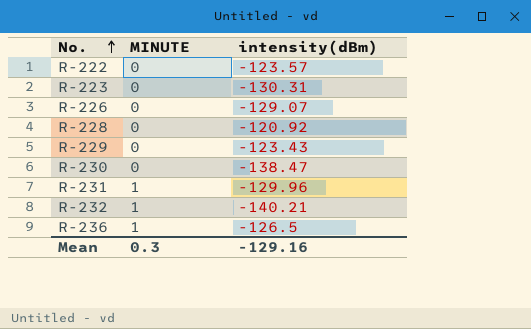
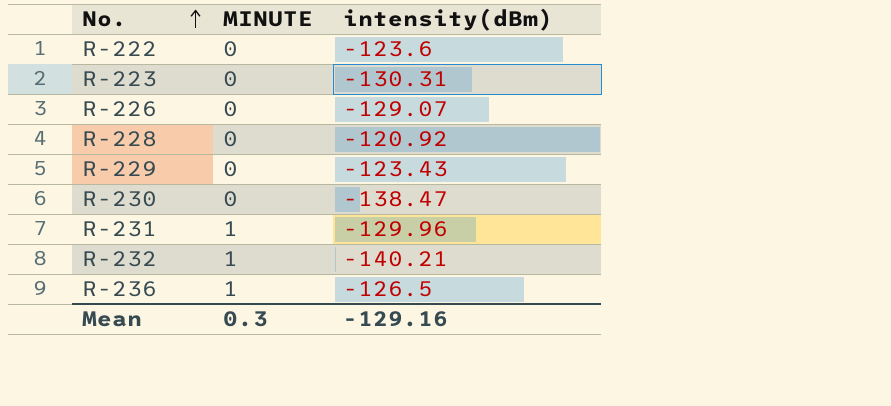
R-222 | intensity(dBm): -123.57 -> -123.6

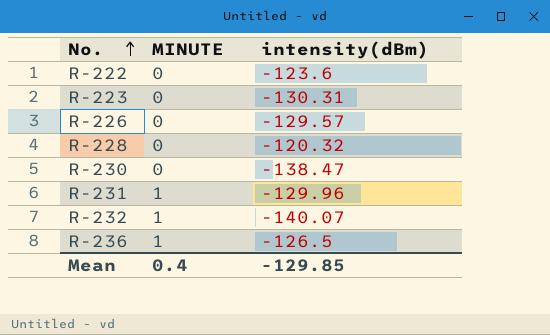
row R-229: 0 | -123.43 -> none
R-226 | intensity(dBm): -129.07 -> -129.57
R-228 | intensity(dBm): -120.92 -> -120.32
R-232 | intensity(dBm): -140.21 -> -140.07
Mean | MINUTE: 0.3 -> 0.4
Mean | intensity(dBm): -129.16 -> -129.85

